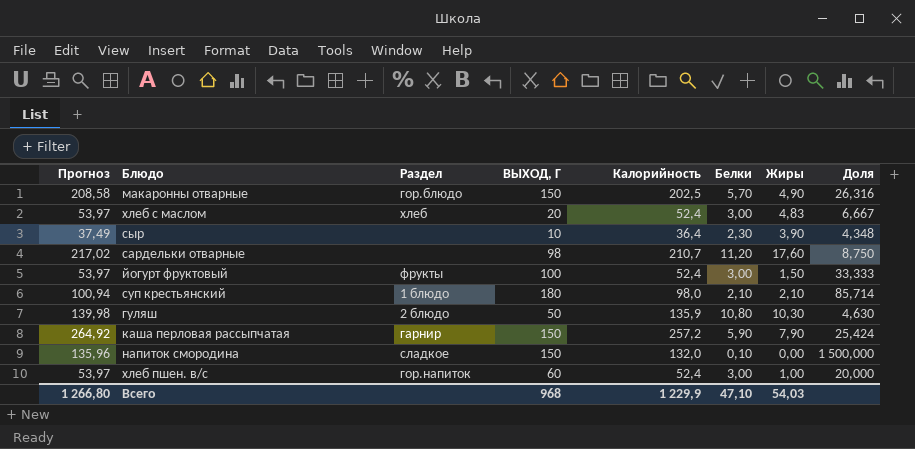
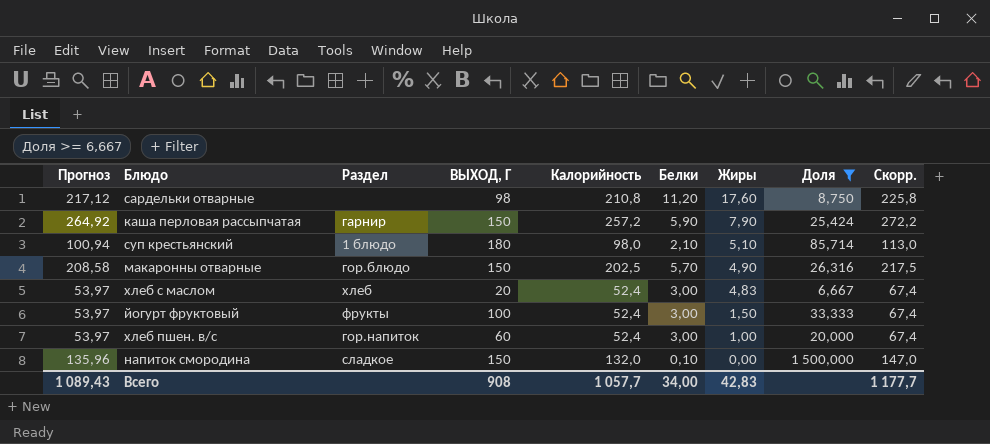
filter: none -> Доля >= 6,667
row order: none -> Жиры descending
column Скорр. | formula: none -> [Калорийность] + 15
сардельки отварные | Прогноз: 217,02 -> 217,12
сардельки отварные | Калорийность: 210,7 -> 210,8
суп крестьянский | Жиры: 2,10 -> 5,10
Всего | Прогноз: 1 266,80 -> 1 089,43
Всего | ВЫХОД, Г: 968 -> 908
Всего | Калорийность: 1 229,9 -> 1 057,7
Всего | Белки: 47,10 -> 34,00
Всего | Жиры: 54,03 -> 42,83

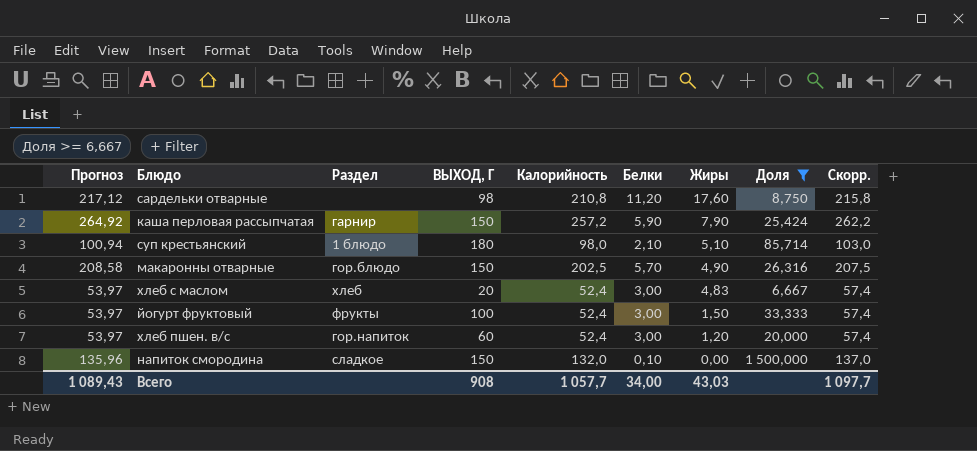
column Скорр. | formula: [Калорийность] + 15 -> [Калорийность] + 5
хлеб пшен. в/с | Жиры: 1,00 -> 1,20
Всего | Жиры: 42,83 -> 43,03
Всего | Скорр.: 1 177,7 -> 1 097,7

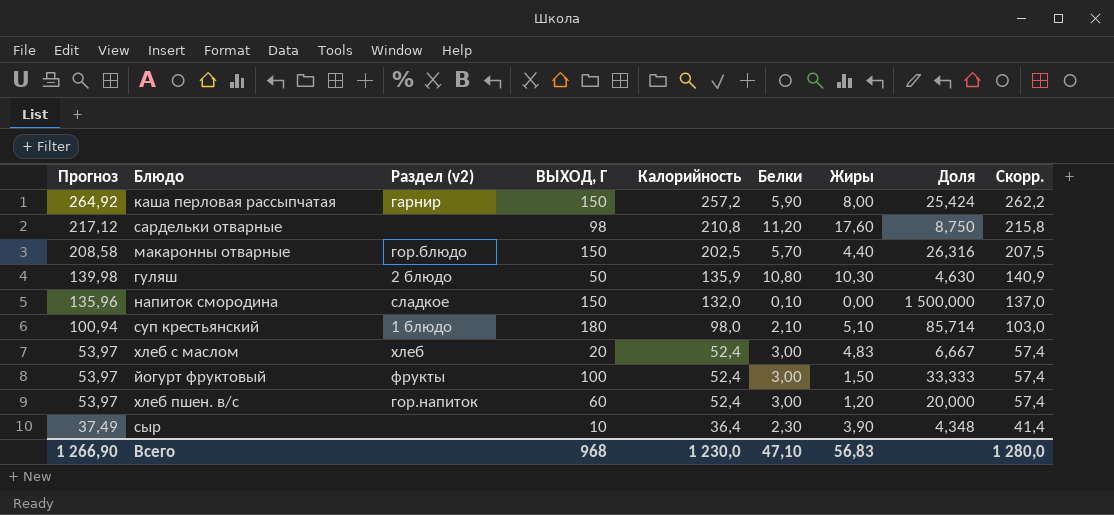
filter: Доля >= 6,667 -> none
row order: Жиры descending -> Прогноз descending
column name: Раздел -> Раздел (v2)
каша перловая рассыпчатая | Жиры: 7,90 -> 8,00
макаронны отварные | Жиры: 4,90 -> 4,40
Всего | Прогноз: 1 089,43 -> 1 266,90
Всего | ВЫХОД, Г: 908 -> 968
Всего | Калорийность: 1 057,7 -> 1 230,0
Всего | Белки: 34,00 -> 47,10
Всего | Жиры: 43,03 -> 56,83
Всего | Скорр.: 1 097,7 -> 1 280,0

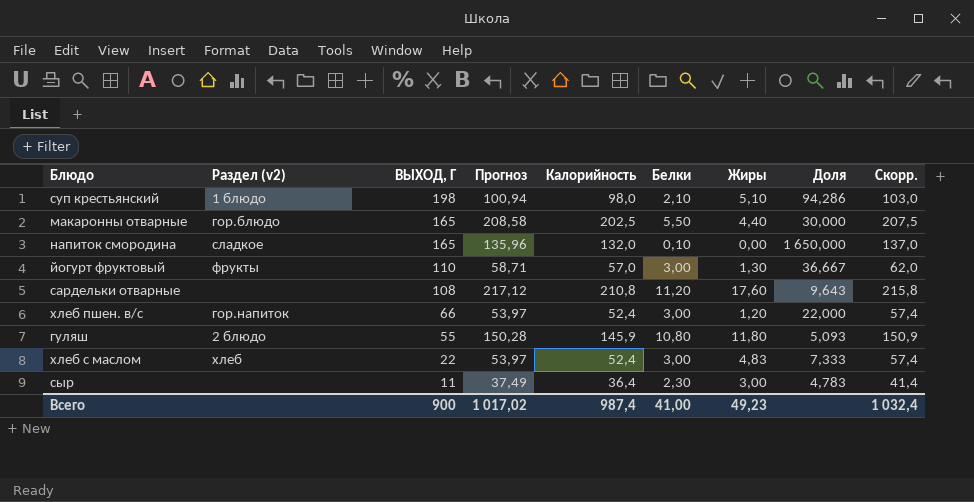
row order: Прогноз descending -> ВЫХОД, Г descending
column Прогноз | position: 1 -> 4
row каша перловая рассыпчатая: 264,92 | гарнир | 150 | 257,2 | 5,90 | 8,00 | 25,424 | 262,2 -> none
суп крестьянский | ВЫХОД, Г: 180 -> 198
суп крестьянский | Доля: 85,714 -> 94,286
макаронны отварные | ВЫХОД, Г: 150 -> 165
макаронны отварные | Белки: 5,70 -> 5,50
макаронны отварные | Доля: 26,316 -> 30,000
напиток смородина | ВЫХОД, Г: 150 -> 165
напиток смородина | Доля: 1 500,000 -> 1 650,000
йогурт фруктовый | ВЫХОД, Г: 100 -> 110
йогурт фруктовый | Прогноз: 53,97 -> 58,71
йогурт фруктовый | Калорийность: 52,4 -> 57,0
йогурт фруктовый | Жиры: 1,50 -> 1,30
йогурт фруктовый | Доля: 33,333 -> 36,667
йогурт фруктовый | Скорр.: 57,4 -> 62,0
сардельки отварные | ВЫХОД, Г: 98 -> 108
сардельки отварные | Доля: 8,750 -> 9,643
хлеб пшен. в/с | ВЫХОД, Г: 60 -> 66
хлеб пшен. в/с | Доля: 20,000 -> 22,000
гуляш | ВЫХОД, Г: 50 -> 55
гуляш | Прогноз: 139,98 -> 150,28
гуляш | Калорийность: 135,9 -> 145,9
гуляш | Жиры: 10,30 -> 11,80
гуляш | Доля: 4,630 -> 5,093
гуляш | Скорр.: 140,9 -> 150,9
хлеб с маслом | ВЫХОД, Г: 20 -> 22
хлеб с маслом | Доля: 6,667 -> 7,333
сыр | ВЫХОД, Г: 10 -> 11
сыр | Жиры: 3,90 -> 3,00
сыр | Доля: 4,348 -> 4,783
Всего | ВЫХОД, Г: 968 -> 900
Всего | Прогноз: 1 266,90 -> 1 017,02
Всего | Калорийность: 1 230,0 -> 987,4
Всего | Белки: 47,10 -> 41,00
Всего | Жиры: 56,83 -> 49,23
Всего | Скорр.: 1 280,0 -> 1 032,4

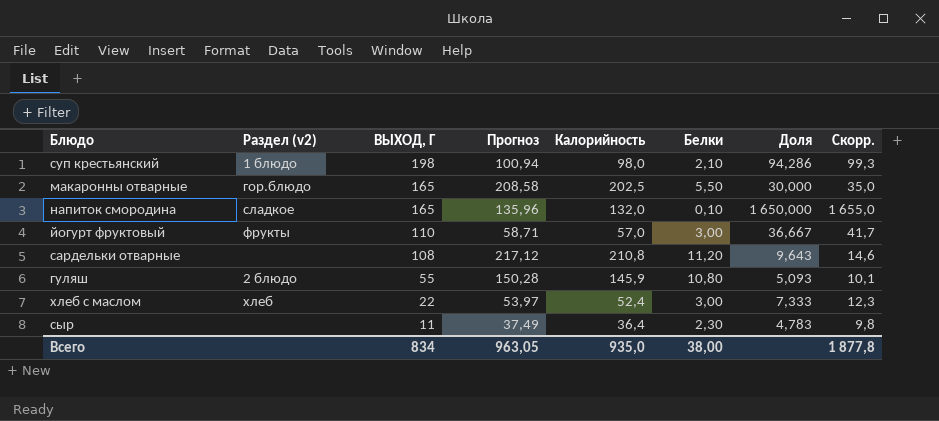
column Жиры | position: 7 -> none
column Скорр. | formula: [Калорийность] + 5 -> [Доля] + 5
row хлеб пшен. в/с: гор.напиток | 66 | 53,97 | 52,4 | 3,00 | 1,20 | 22,000 | 57,4 -> none
Всего | ВЫХОД, Г: 900 -> 834
Всего | Прогноз: 1 017,02 -> 963,05
Всего | Калорийность: 987,4 -> 935,0
Всего | Белки: 41,00 -> 38,00
Всего | Скорр.: 1 032,4 -> 1 877,8

